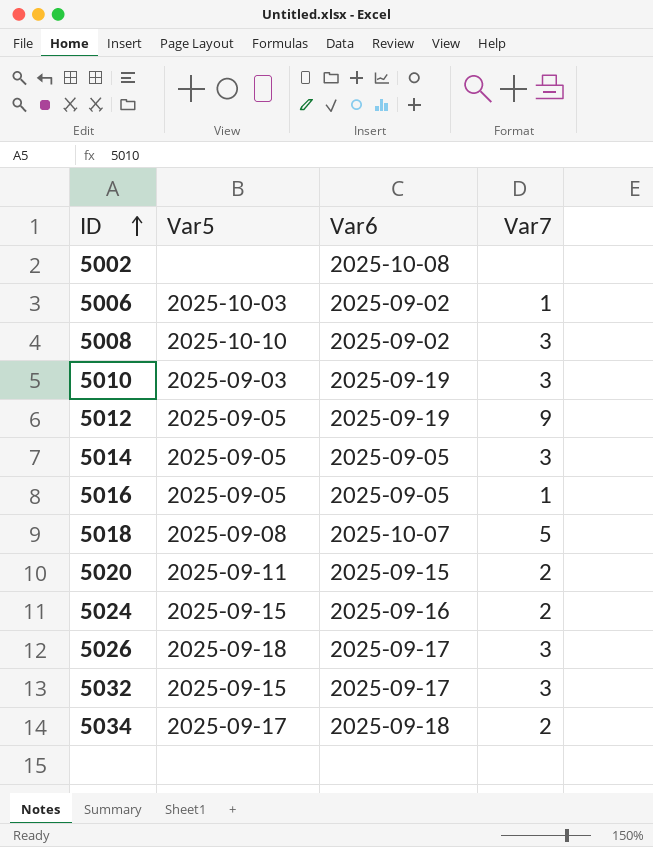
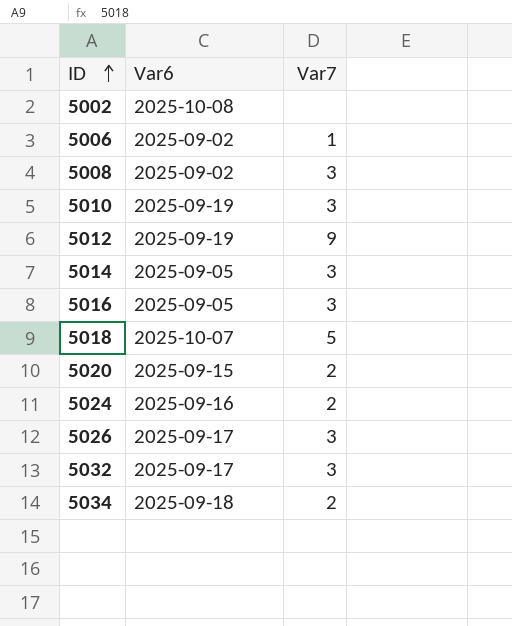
column Var5 | position: 2 -> none
5016 | Var7: 1 -> 3

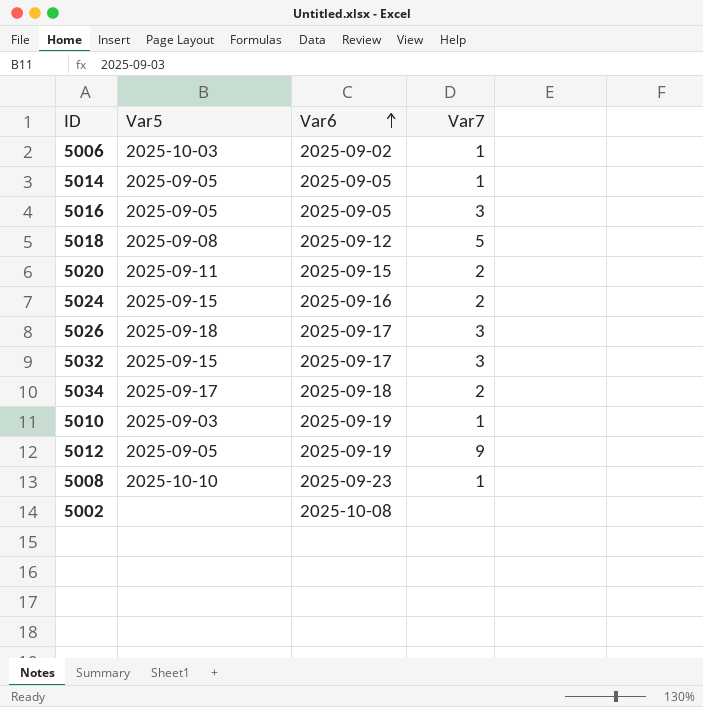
row order: ID ascending -> Var6 ascending
column Var5 | position: none -> 2
5014 | Var7: 3 -> 1
5018 | Var6: 2025-10-07 -> 2025-09-12
5010 | Var7: 3 -> 1
5008 | Var6: 2025-09-02 -> 2025-09-23
5008 | Var7: 3 -> 1

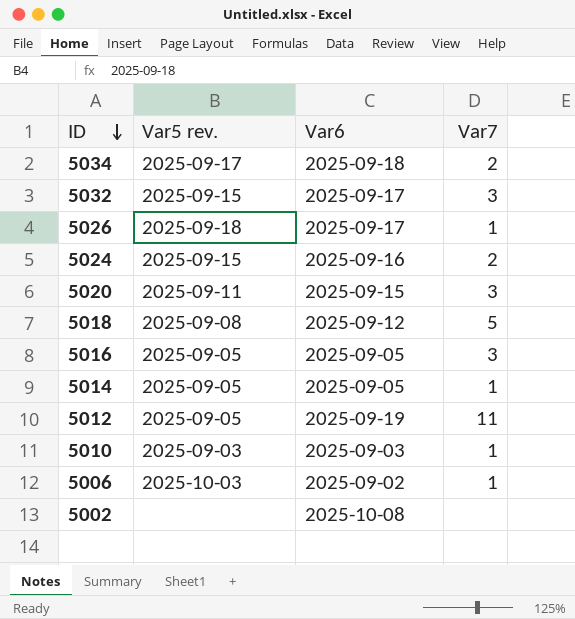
row order: Var6 ascending -> ID descending
column name: Var5 -> Var5 rev.
row 5008: 2025-10-10 | 2025-09-23 | 1 -> none
5026 | Var7: 3 -> 1
5020 | Var7: 2 -> 3
5012 | Var7: 9 -> 11
5010 | Var6: 2025-09-19 -> 2025-09-03

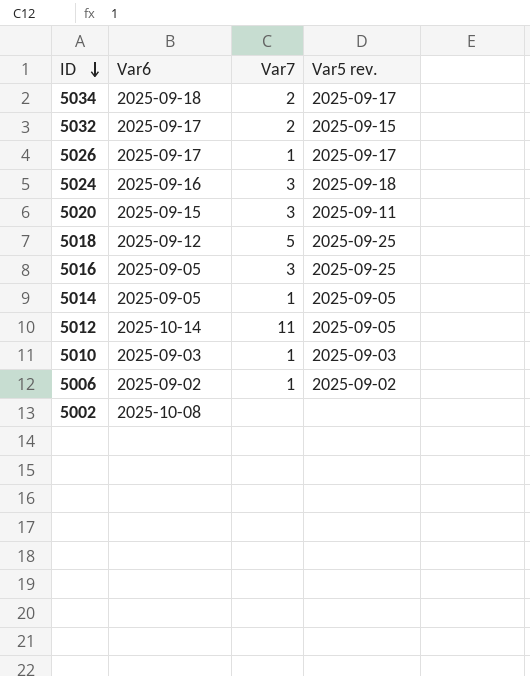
column Var5 rev. | position: 2 -> 4
5032 | Var7: 3 -> 2
5026 | Var5 rev.: 2025-09-18 -> 2025-09-17
5024 | Var7: 2 -> 3
5024 | Var5 rev.: 2025-09-15 -> 2025-09-18
5018 | Var5 rev.: 2025-09-08 -> 2025-09-25
5016 | Var5 rev.: 2025-09-05 -> 2025-09-25
5012 | Var6: 2025-09-19 -> 2025-10-14
5006 | Var5 rev.: 2025-10-03 -> 2025-09-02

